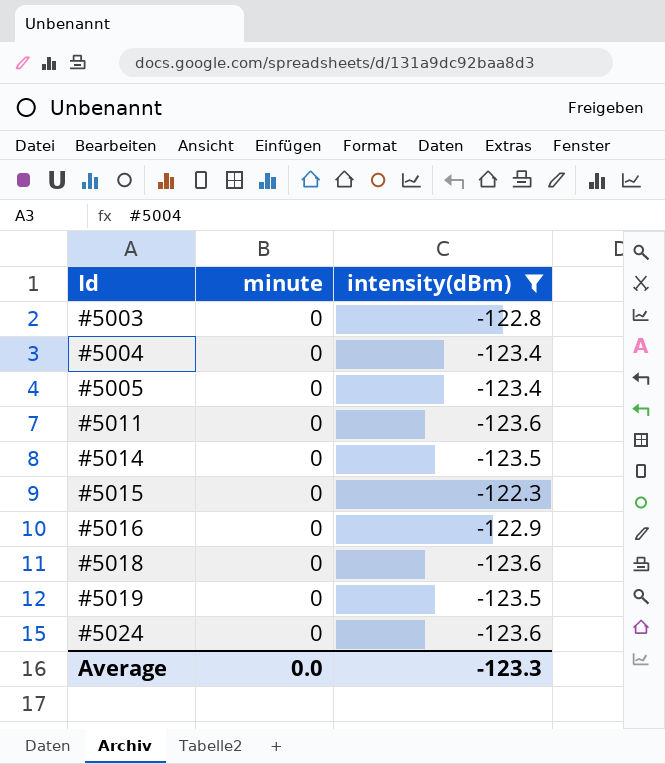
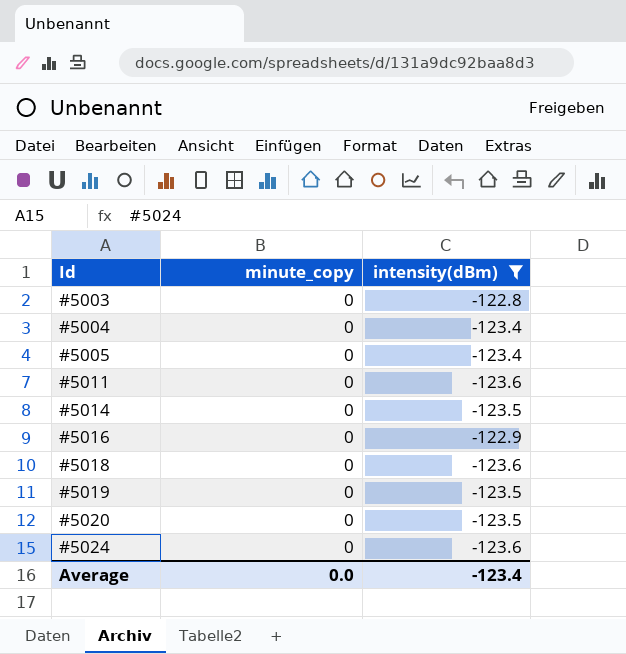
column name: minute -> minute_copy
row #5015: 0 | -122.3 -> none
row #5020: none -> 0 | -123.5
Average | intensity(dBm): -123.3 -> -123.4

